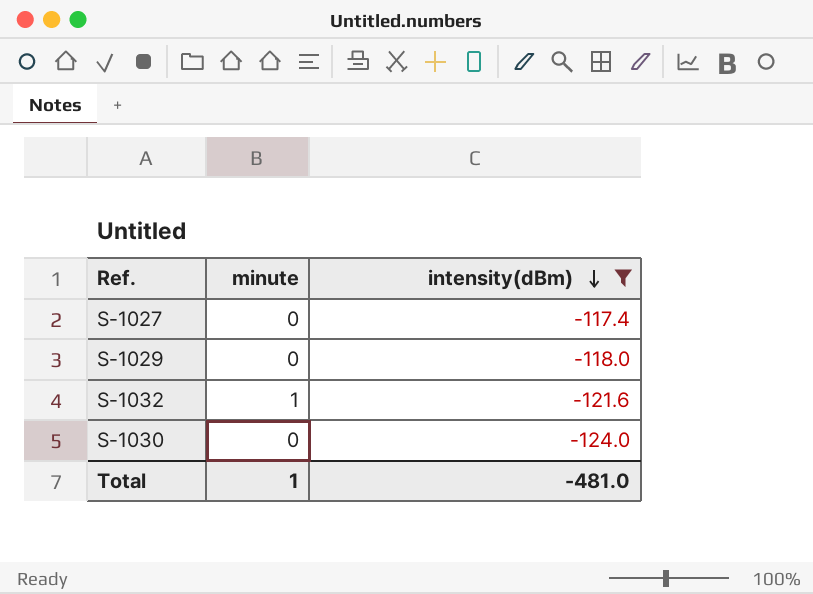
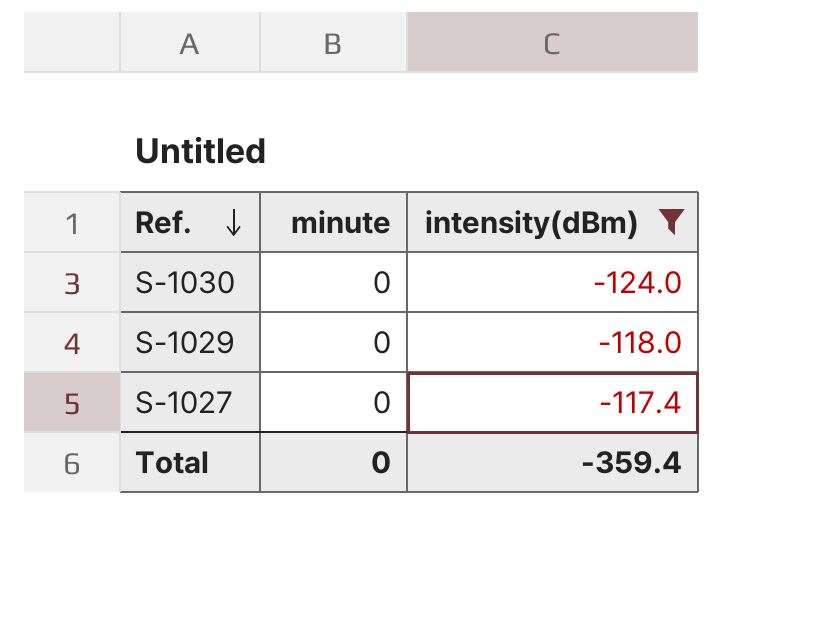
row order: intensity(dBm) descending -> Ref. descending
row S-1032: 1 | -121.6 -> none
Total | minute: 1 -> 0
Total | intensity(dBm): -481.0 -> -359.4

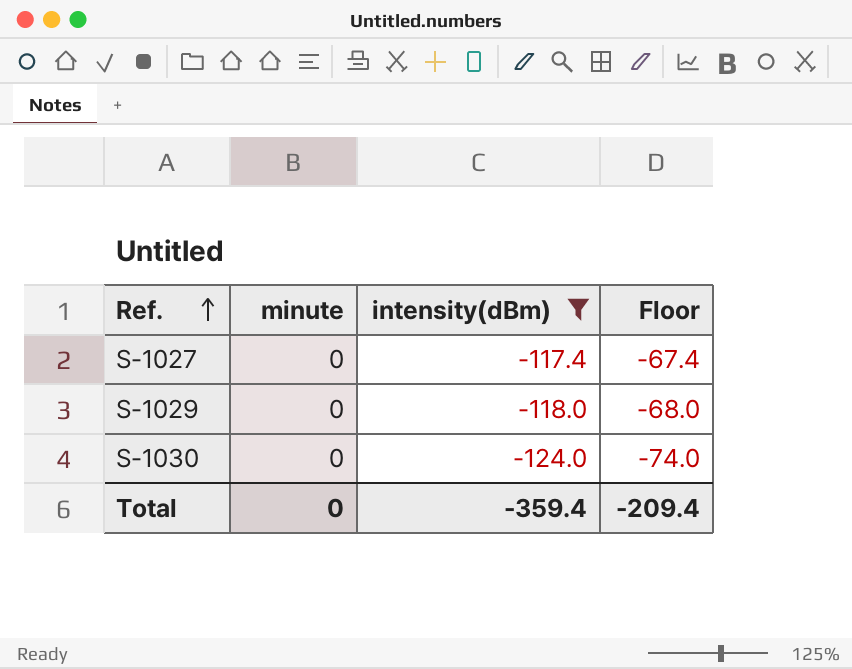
row order: Ref. descending -> Ref. ascending
column Floor | formula: none -> [intensity(dBm)] + 50

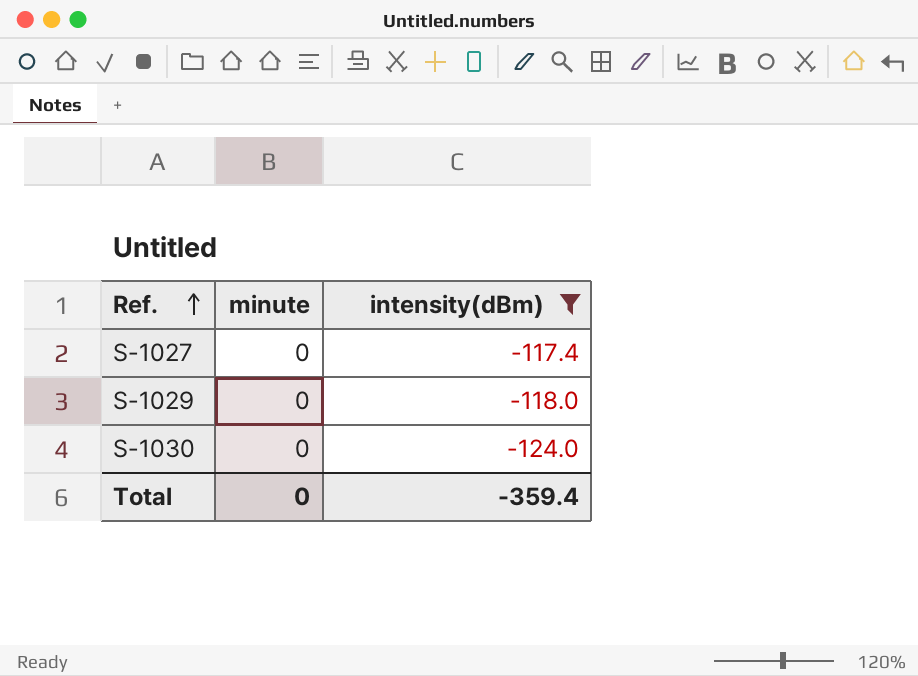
column Floor | formula: [intensity(dBm)] + 50 -> none

